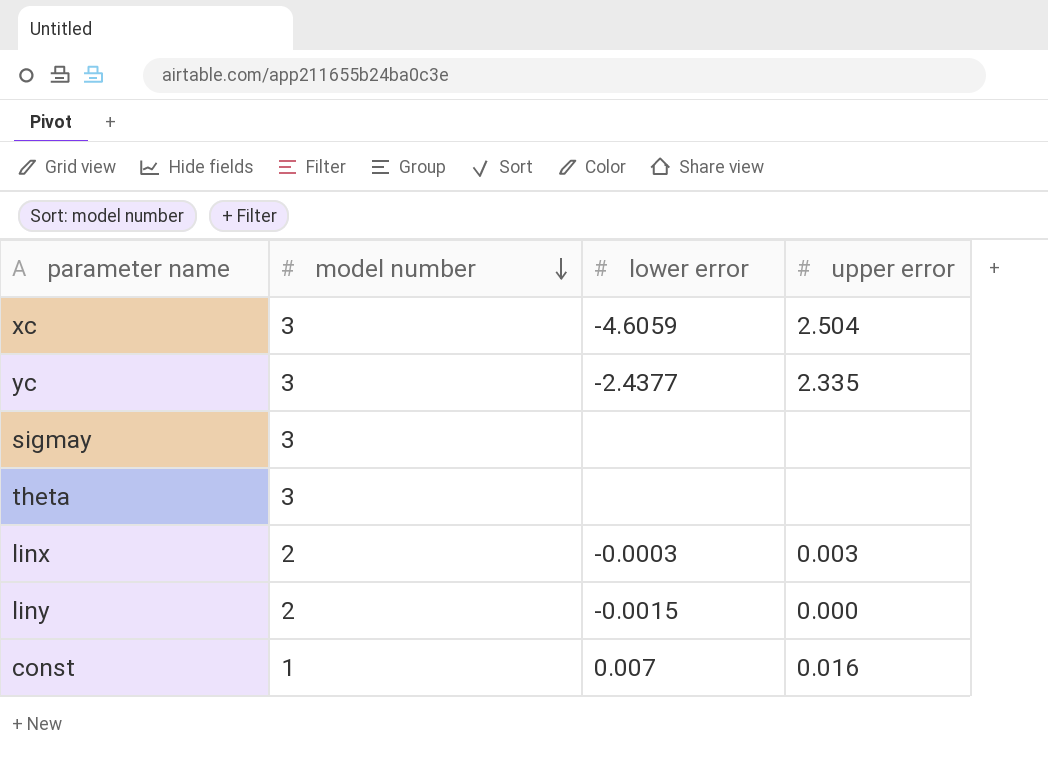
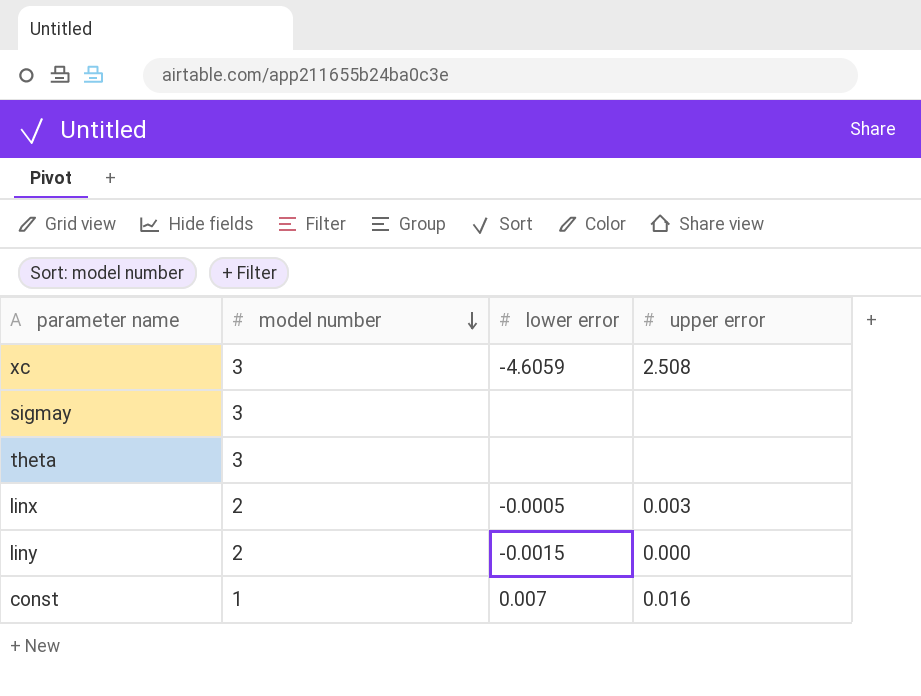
row yc: 3 | -2.4377 | 2.335 -> none
xc | upper error: 2.504 -> 2.508
linx | lower error: -0.0003 -> -0.0005

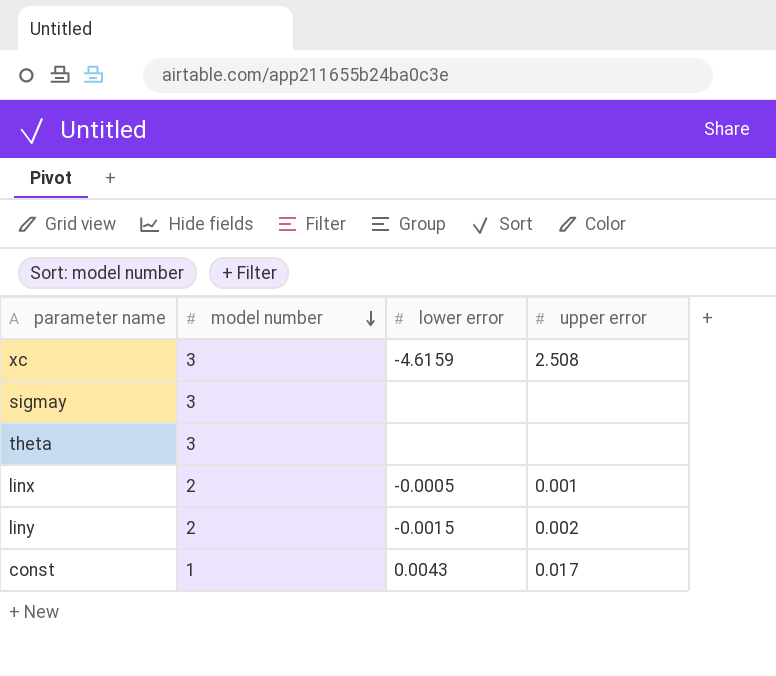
xc | lower error: -4.6059 -> -4.6159
linx | upper error: 0.003 -> 0.001
liny | upper error: 0.000 -> 0.002
const | lower error: 0.007 -> 0.0043
const | upper error: 0.016 -> 0.017

